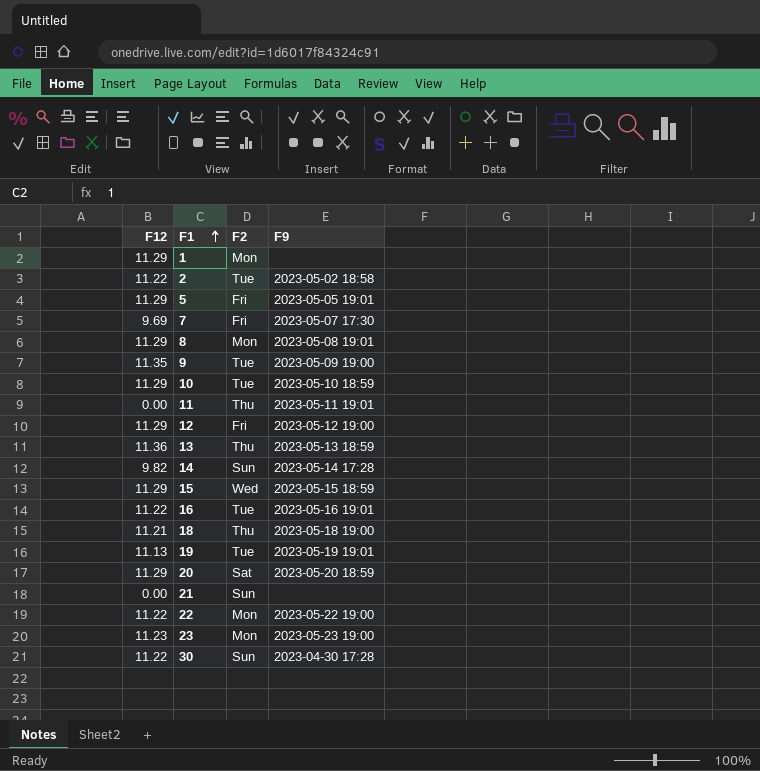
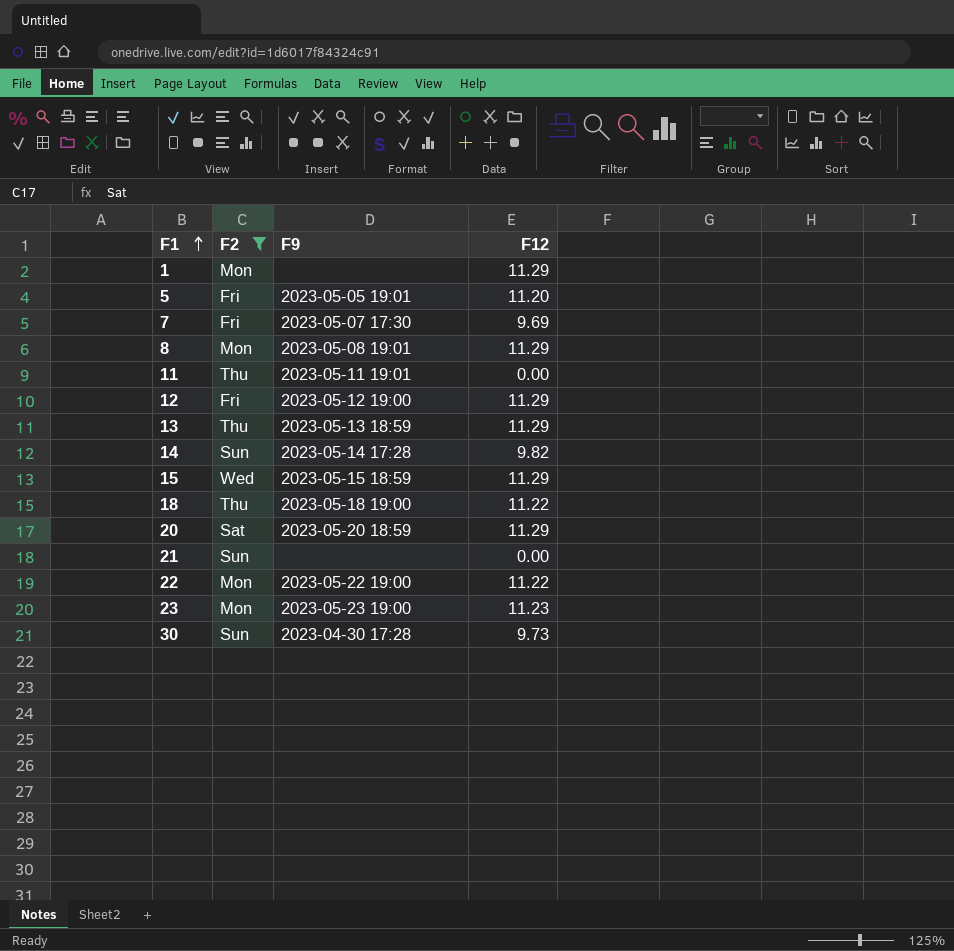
filter: none -> F2 != Tue
column F12 | position: 1 -> 4
5 | F12: 11.29 -> 11.20
13 | F12: 11.36 -> 11.29
18 | F12: 11.21 -> 11.22
30 | F12: 11.22 -> 9.73

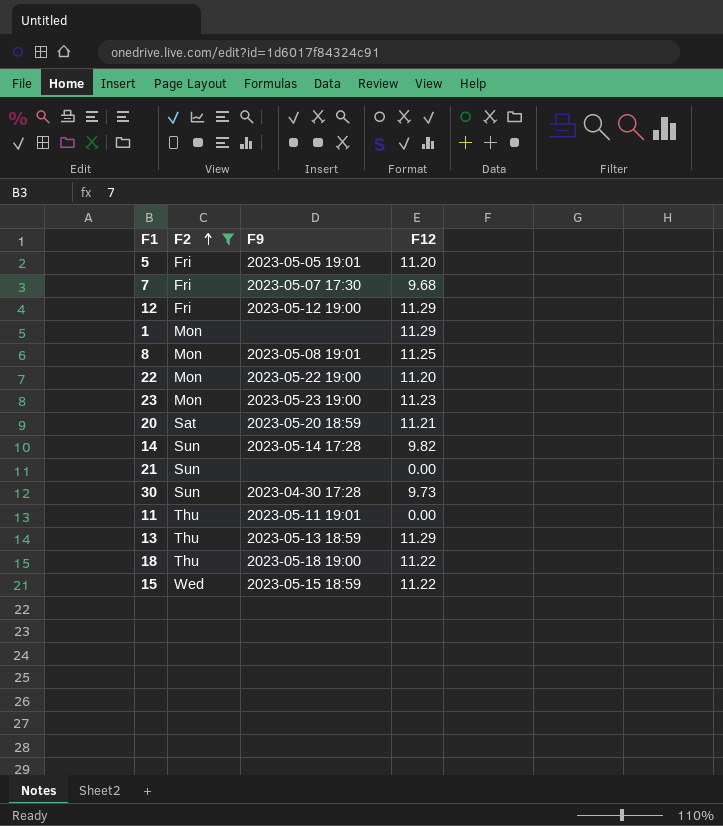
row order: F1 ascending -> F2 ascending
7 | F12: 9.69 -> 9.68
8 | F12: 11.29 -> 11.25
22 | F12: 11.22 -> 11.20
20 | F12: 11.29 -> 11.21
15 | F12: 11.29 -> 11.22

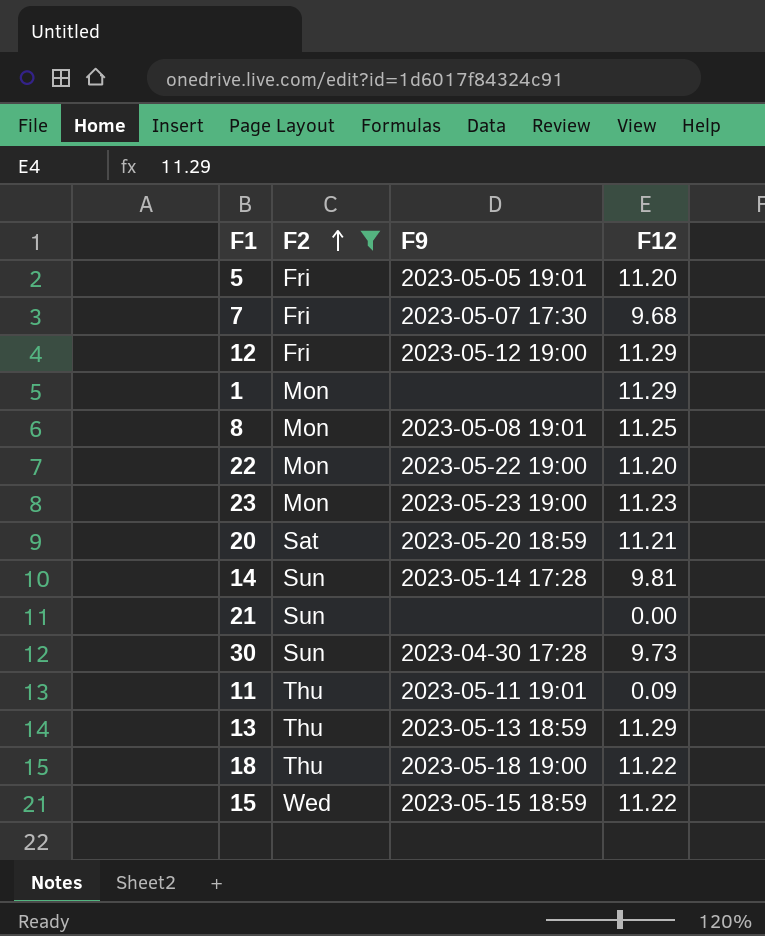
14 | F12: 9.82 -> 9.81
11 | F12: 0.00 -> 0.09

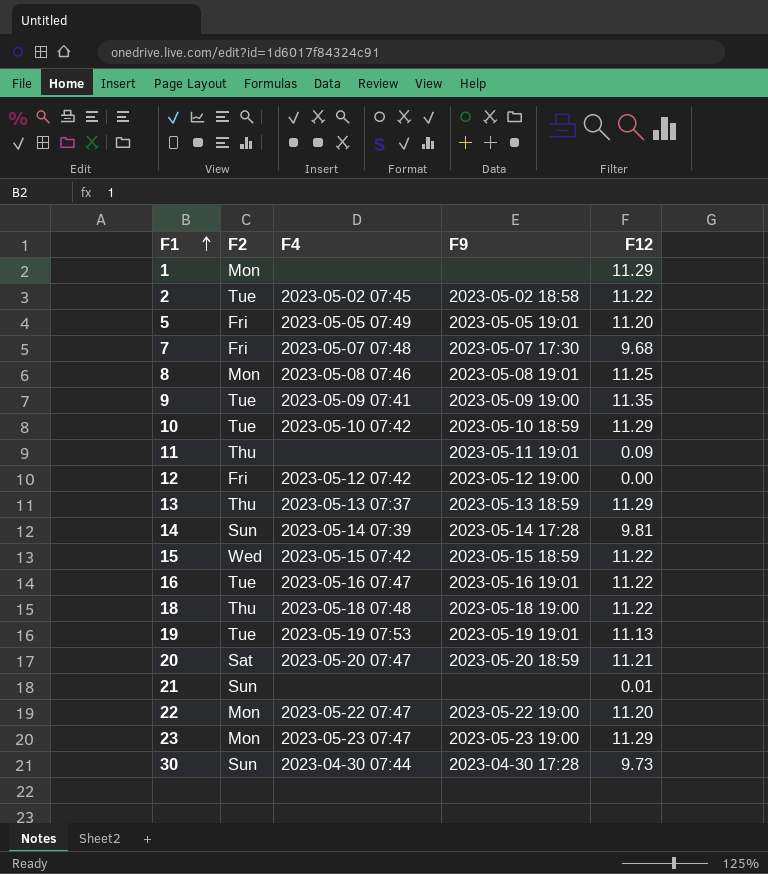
filter: F2 != Tue -> none
row order: F2 ascending -> F1 ascending
column F4 | position: none -> 3
12 | F12: 11.29 -> 0.00
21 | F12: 0.00 -> 0.01
23 | F12: 11.23 -> 11.29

